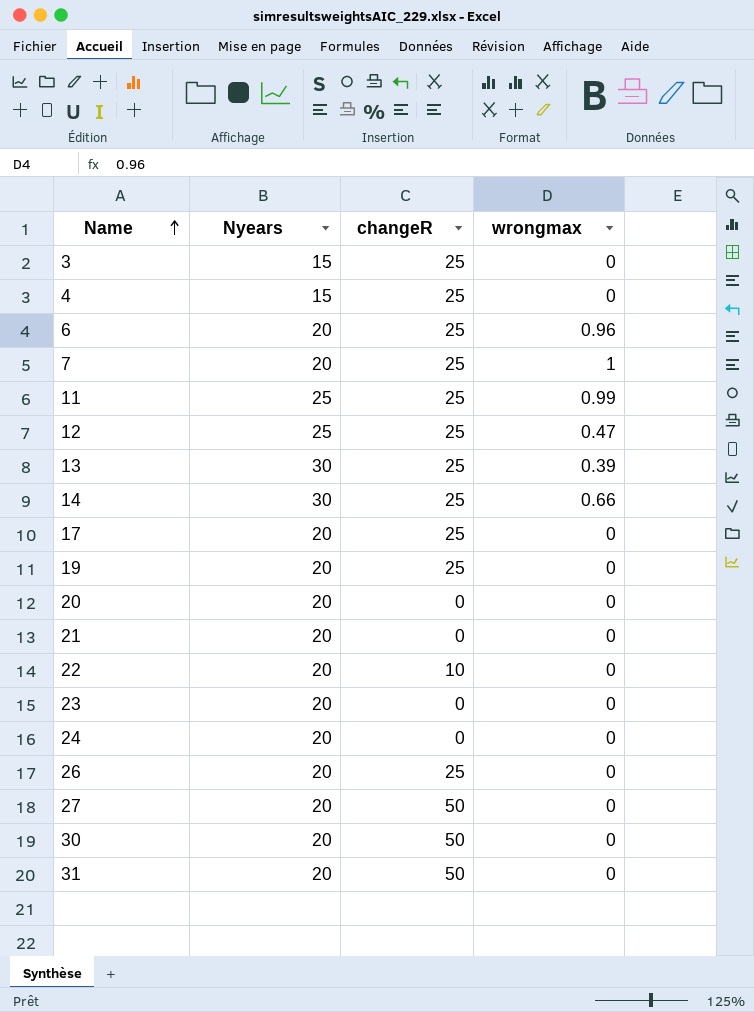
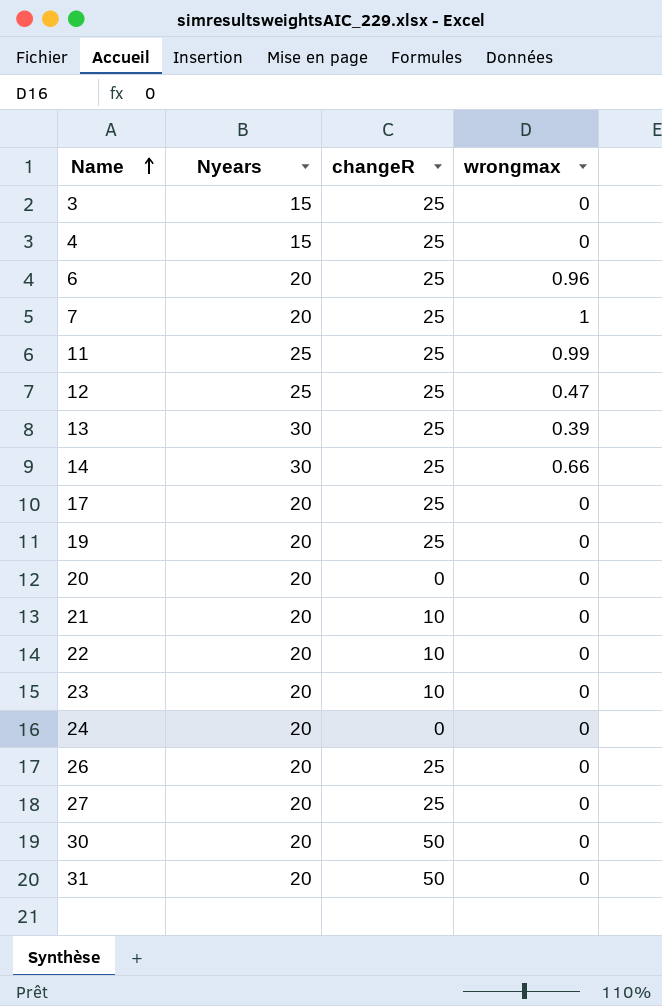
21 | changeR: 0 -> 10
23 | changeR: 0 -> 10
27 | changeR: 50 -> 25

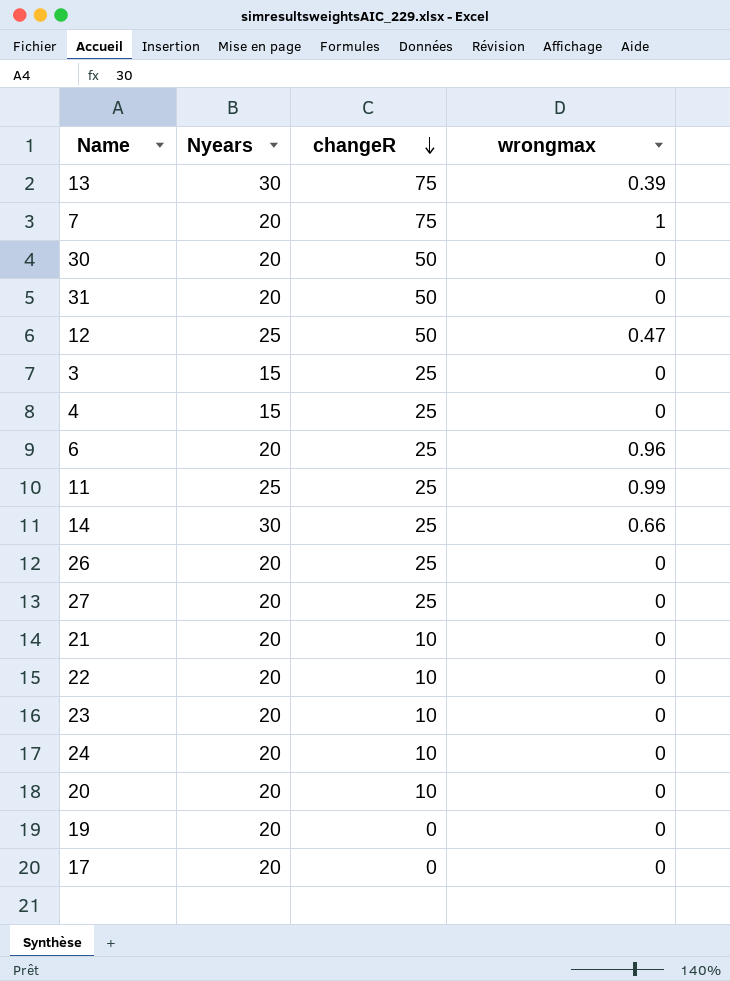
row order: Name ascending -> changeR descending
13 | changeR: 25 -> 75
7 | changeR: 25 -> 75
12 | changeR: 25 -> 50
24 | changeR: 0 -> 10
20 | changeR: 0 -> 10
19 | changeR: 25 -> 0
17 | changeR: 25 -> 0

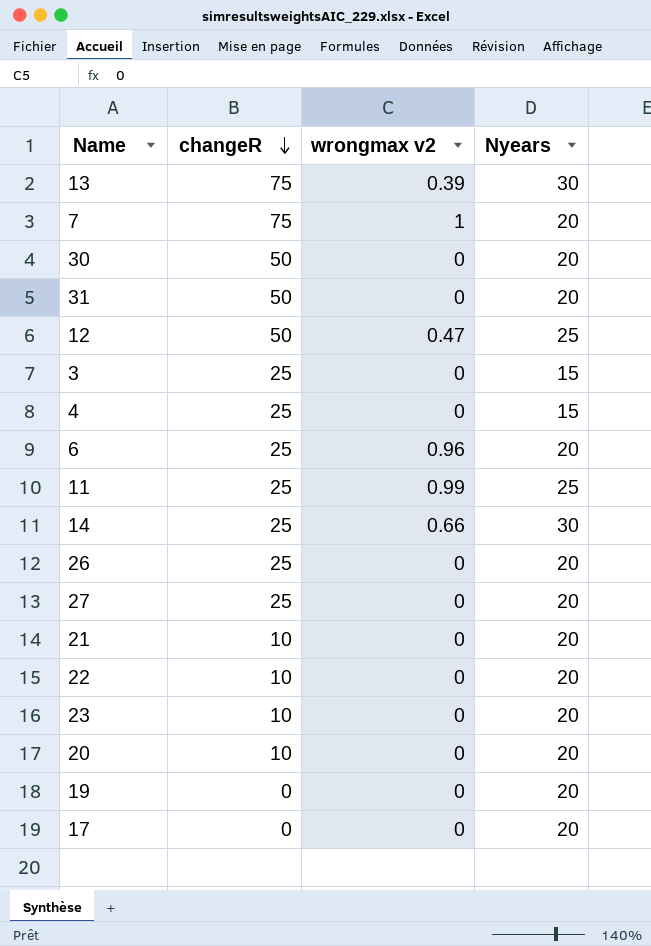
column name: wrongmax -> wrongmax v2
column Nyears | position: 2 -> 4
row 24: 20 | 10 | 0 -> none

